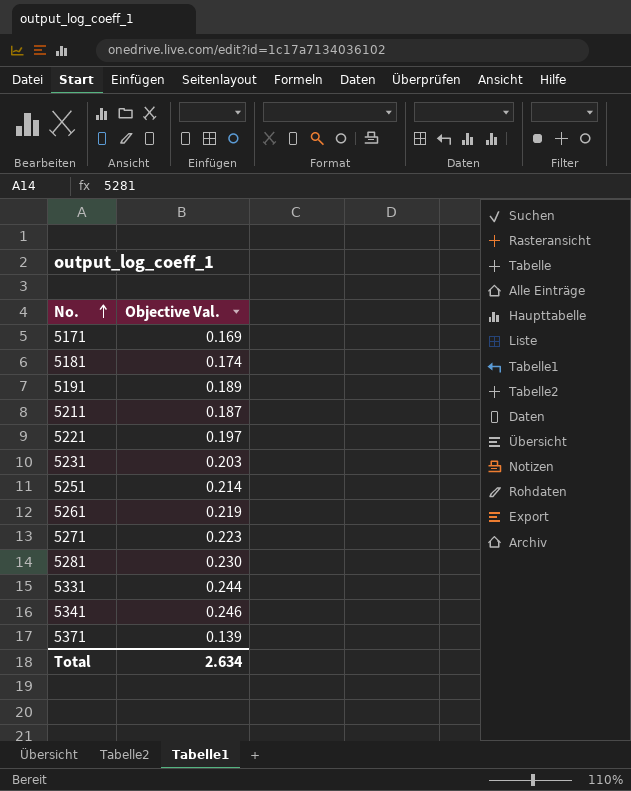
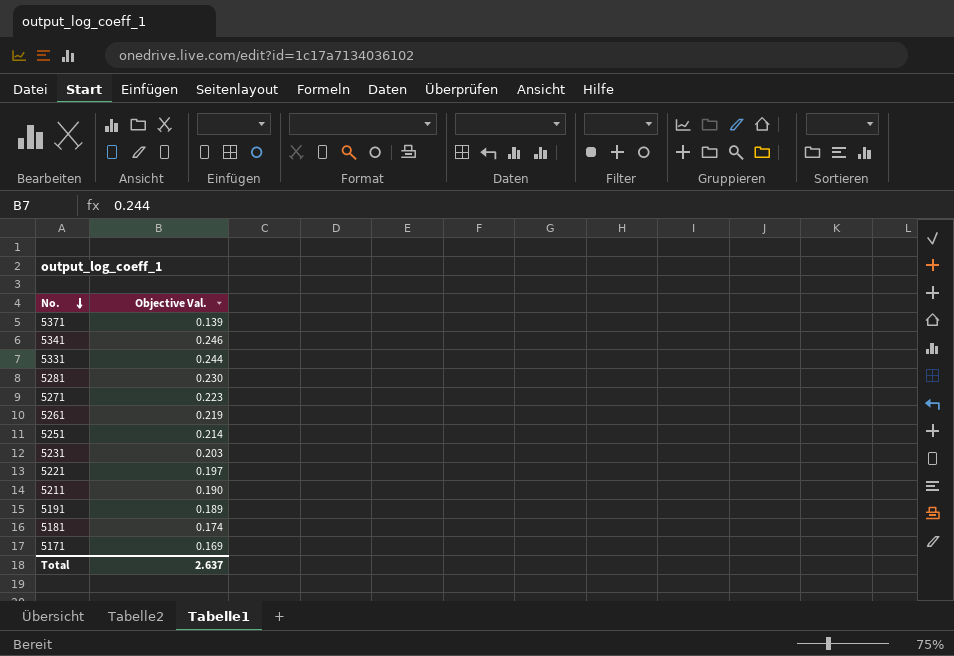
row order: No. ascending -> No. descending
5211 | Objective Val.: 0.187 -> 0.190
Total | Objective Val.: 2.634 -> 2.637

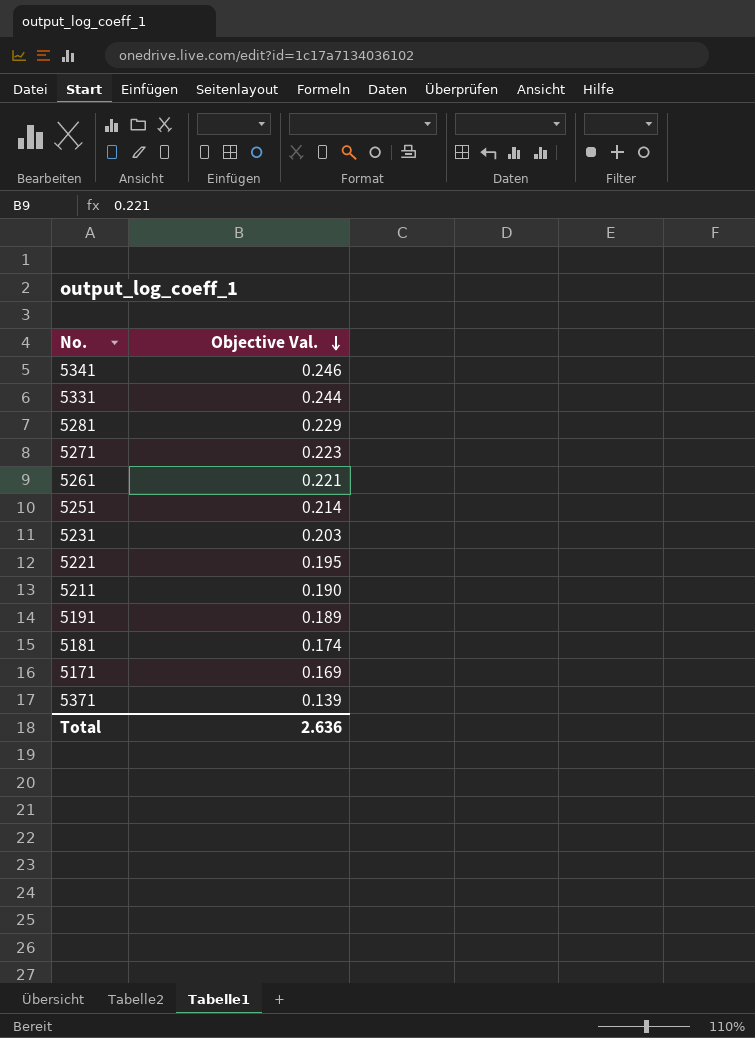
row order: No. descending -> Objective Val. descending
5281 | Objective Val.: 0.230 -> 0.229
5261 | Objective Val.: 0.219 -> 0.221
5221 | Objective Val.: 0.197 -> 0.195
Total | Objective Val.: 2.637 -> 2.636

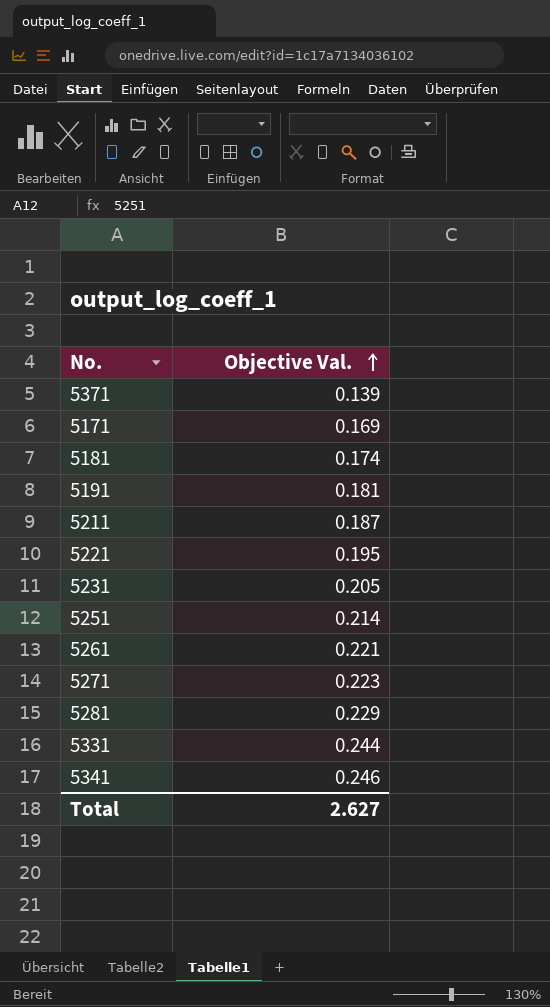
row order: Objective Val. descending -> Objective Val. ascending
5191 | Objective Val.: 0.189 -> 0.181
5211 | Objective Val.: 0.190 -> 0.187
5231 | Objective Val.: 0.203 -> 0.205
Total | Objective Val.: 2.636 -> 2.627

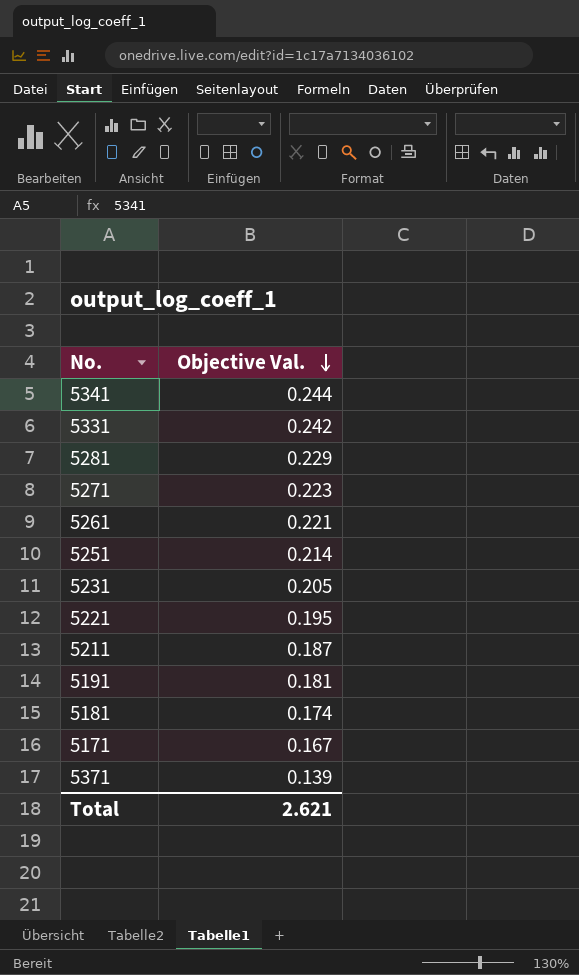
row order: Objective Val. ascending -> Objective Val. descending
5341 | Objective Val.: 0.246 -> 0.244
5331 | Objective Val.: 0.244 -> 0.242
5171 | Objective Val.: 0.169 -> 0.167
Total | Objective Val.: 2.627 -> 2.621

